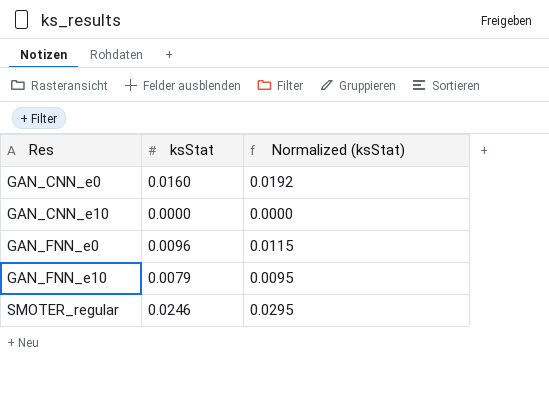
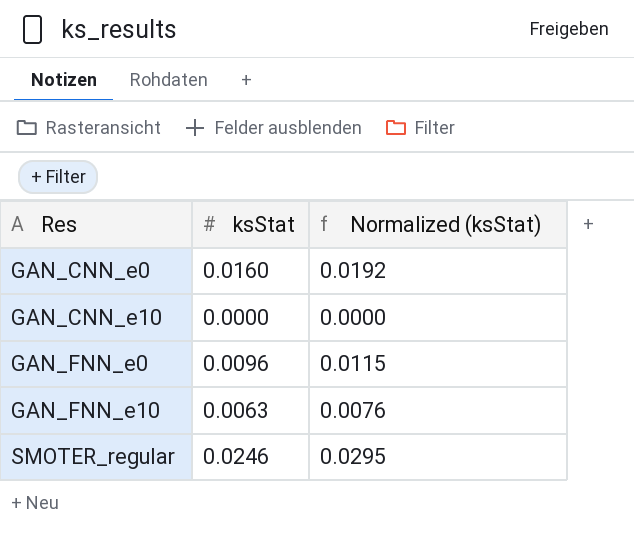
GAN_FNN_e10 | ksStat: 0.0079 -> 0.0063
GAN_FNN_e10 | Normalized (ksStat): 0.0095 -> 0.0076

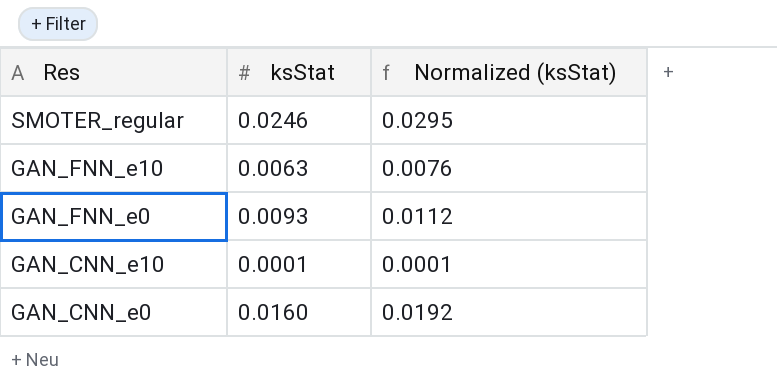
row order: Res ascending -> Res descending
GAN_FNN_e0 | ksStat: 0.0096 -> 0.0093
GAN_FNN_e0 | Normalized (ksStat): 0.0115 -> 0.0112
GAN_CNN_e10 | ksStat: 0.0000 -> 0.0001
GAN_CNN_e10 | Normalized (ksStat): 0.0000 -> 0.0001

